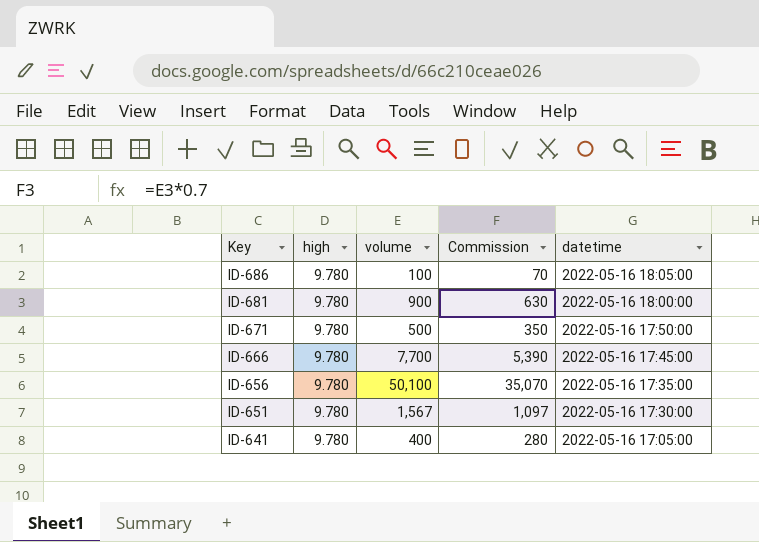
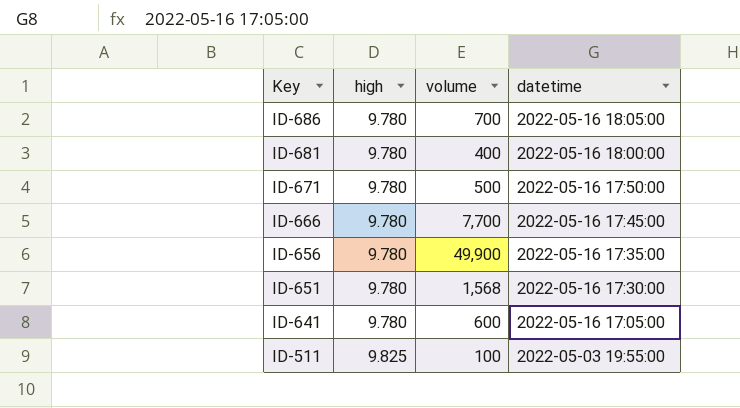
column Commission | formula: [volume] * 0.7 -> none
ID-686 | volume: 100 -> 700
ID-681 | volume: 900 -> 400
ID-656 | volume: 50,100 -> 49,900
ID-651 | volume: 1,567 -> 1,568
ID-641 | volume: 400 -> 600
row ID-511: none -> 9.825 | 100 | 2022-05-03 19:55:00

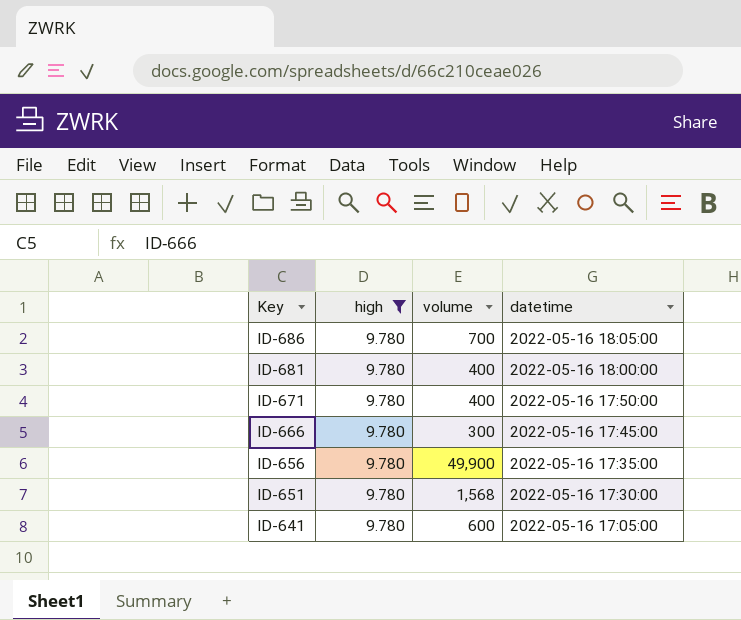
filter: none -> high = 9.780
ID-671 | volume: 500 -> 400
ID-666 | volume: 7,700 -> 300

